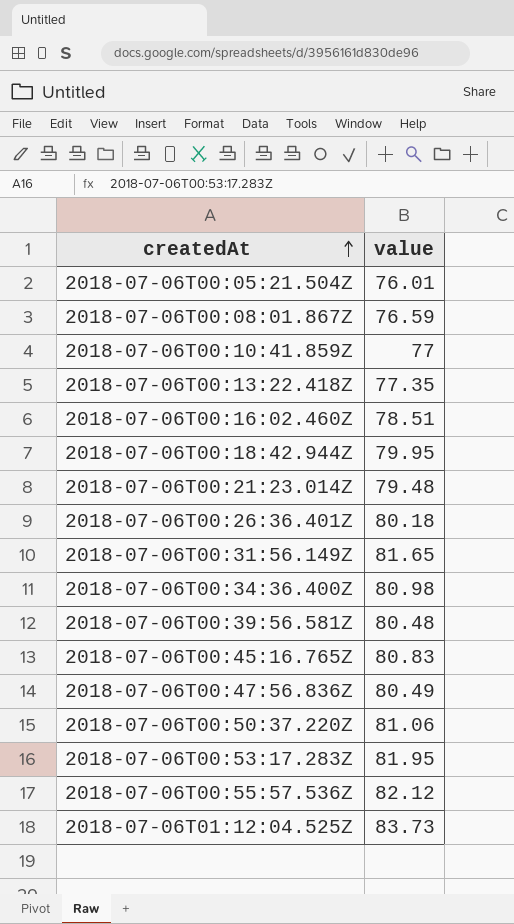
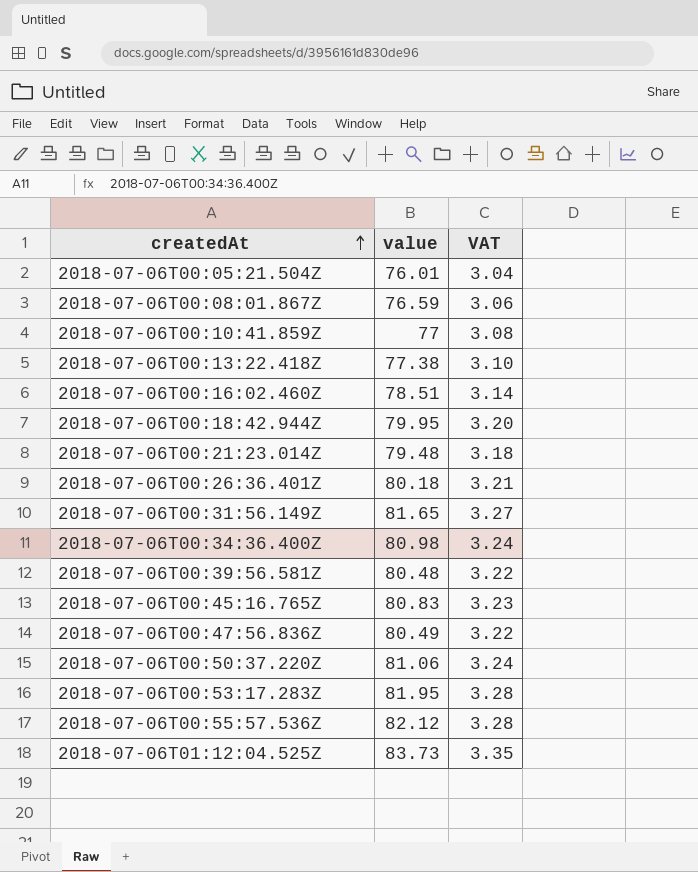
column VAT | formula: none -> [value] * 0.04
2018-07-06T00:13:22.418Z | value: 77.35 -> 77.38

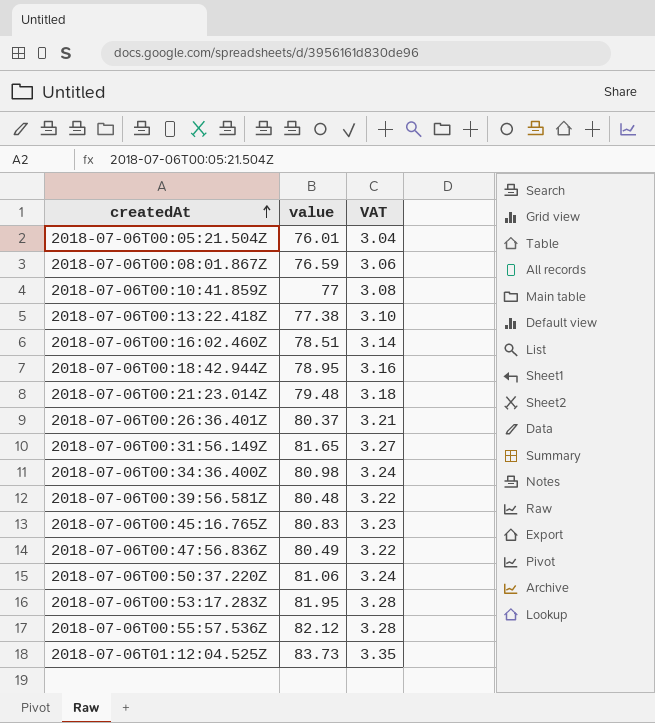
2018-07-06T00:18:42.944Z | value: 79.95 -> 78.95
2018-07-06T00:18:42.944Z | VAT: 3.20 -> 3.16
2018-07-06T00:26:36.401Z | value: 80.18 -> 80.37

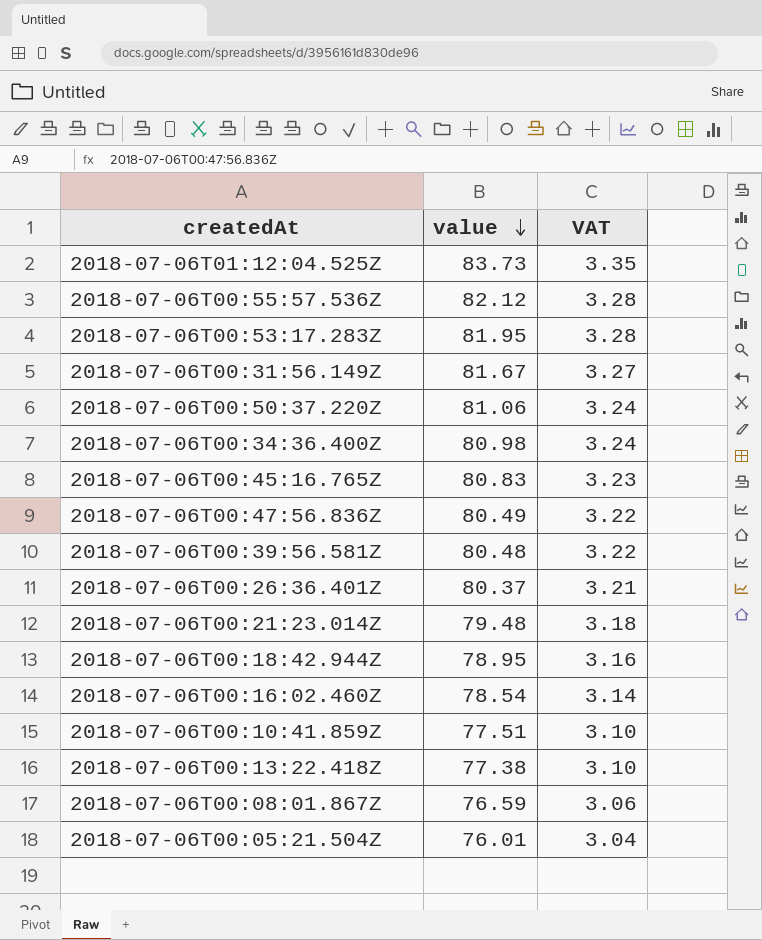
row order: createdAt ascending -> value descending
2018-07-06T00:31:56.149Z | value: 81.65 -> 81.67
2018-07-06T00:16:02.460Z | value: 78.51 -> 78.54
2018-07-06T00:10:41.859Z | value: 77 -> 77.51
2018-07-06T00:10:41.859Z | VAT: 3.08 -> 3.10

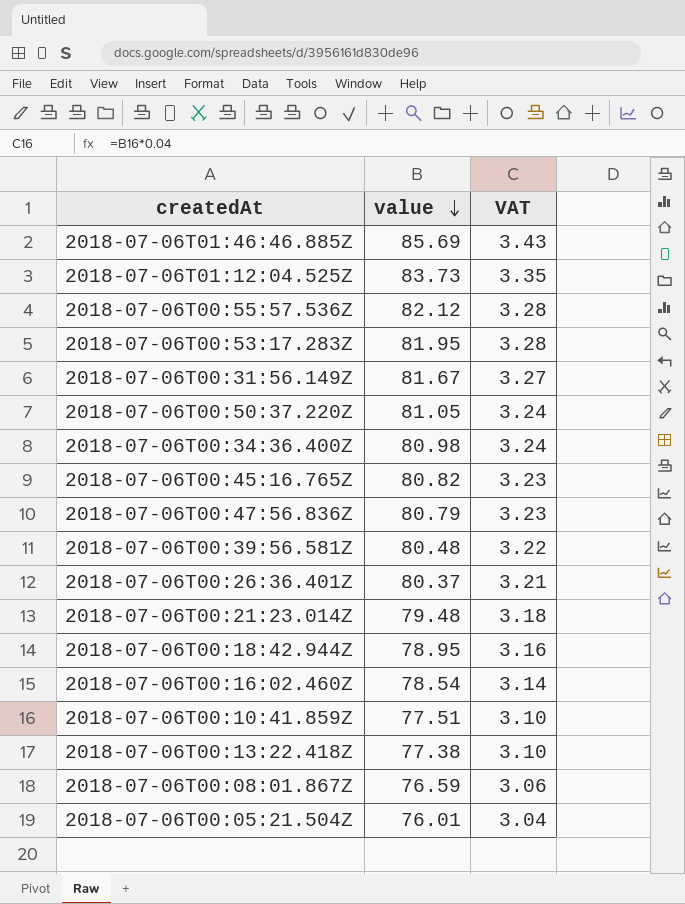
row 2018-07-06T01:46:46.885Z: none -> 85.69 | 3.43
2018-07-06T00:50:37.220Z | value: 81.06 -> 81.05
2018-07-06T00:45:16.765Z | value: 80.83 -> 80.82
2018-07-06T00:47:56.836Z | value: 80.49 -> 80.79
2018-07-06T00:47:56.836Z | VAT: 3.22 -> 3.23

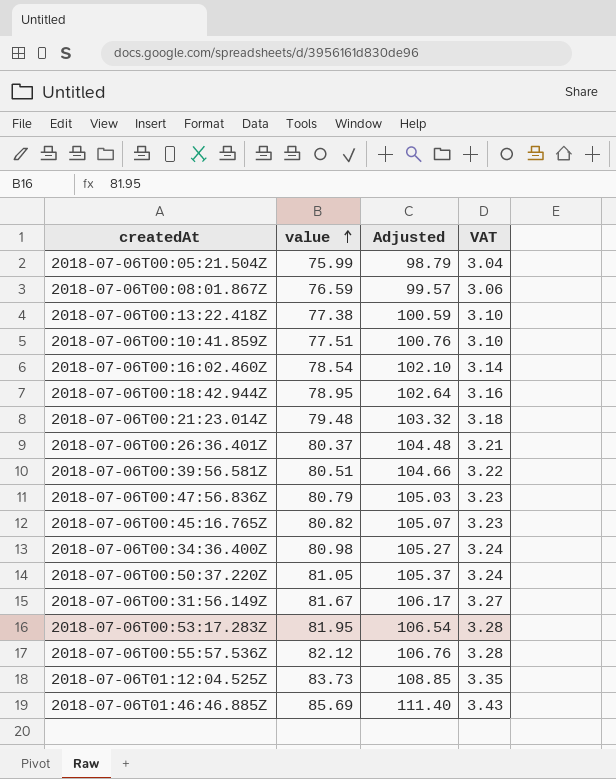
row order: value descending -> value ascending
column Adjusted | formula: none -> [value] * 1.3
2018-07-06T00:05:21.504Z | value: 76.01 -> 75.99
2018-07-06T00:39:56.581Z | value: 80.48 -> 80.51

